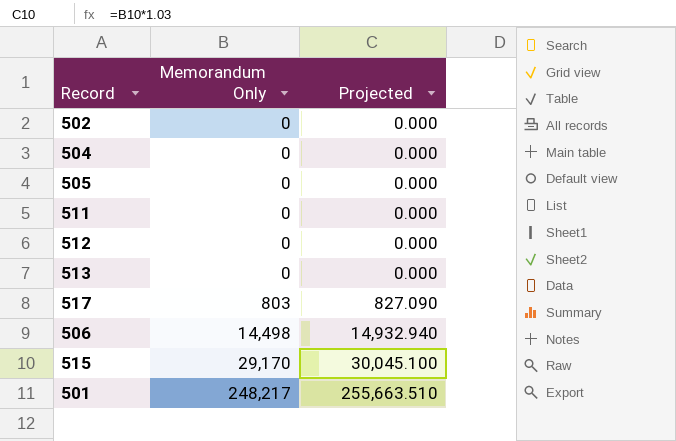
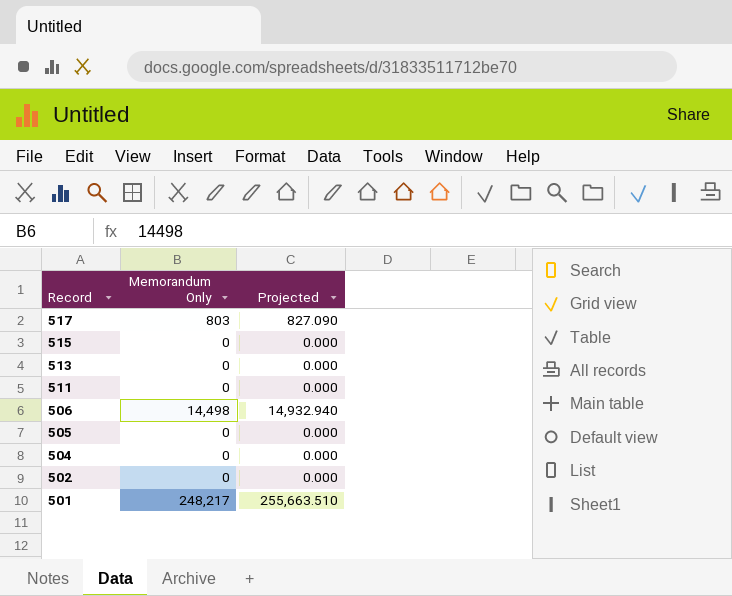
row order: Memorandum Only ascending -> Record descending
row 512: 0 | 0.000 -> none
515 | Memorandum Only: 29,170 -> 0
515 | Projected: 30,045.100 -> 0.000

